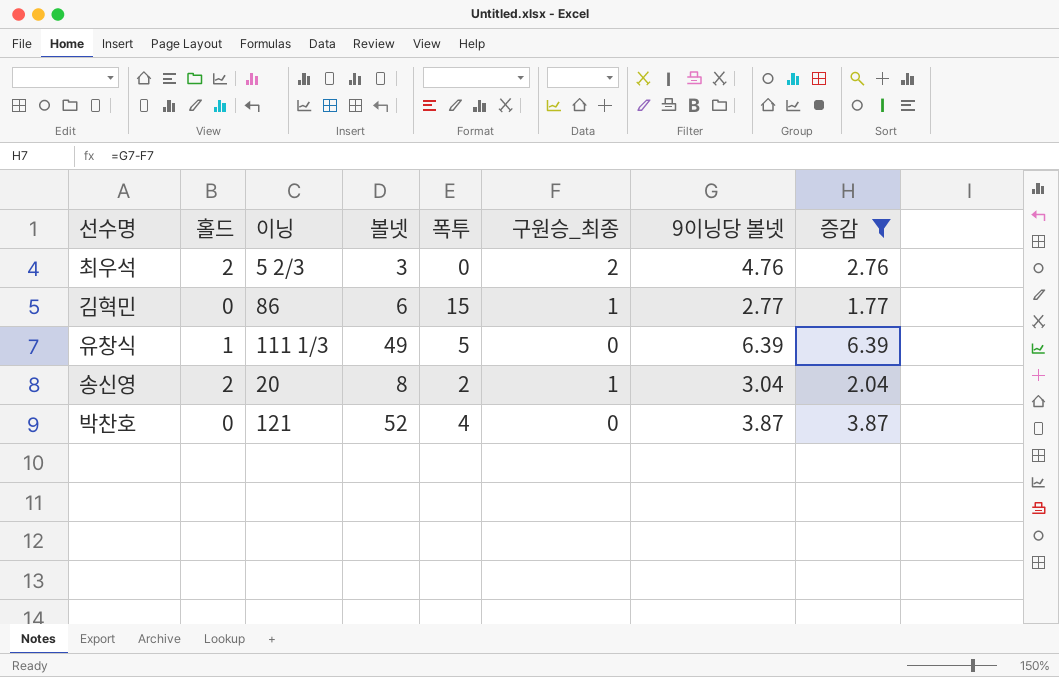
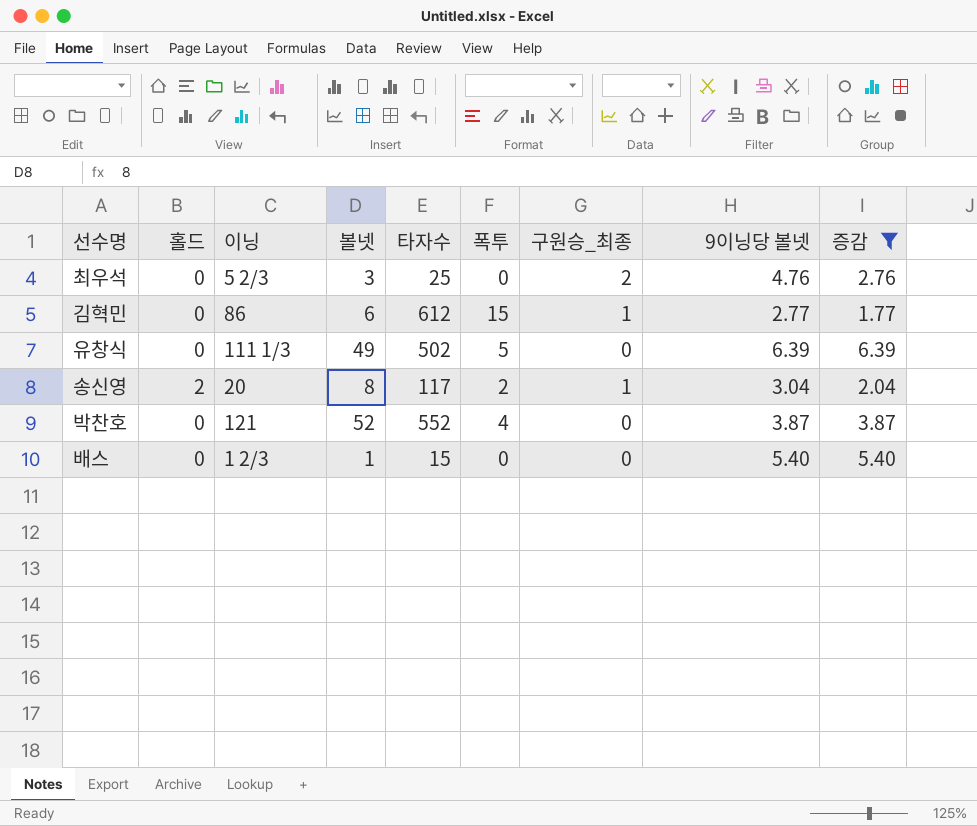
column 타자수 | position: none -> 5
최우석 | 홀드: 2 -> 0
유창식 | 홀드: 1 -> 0
row 배스: none -> 0 | 1 2/3 | 1 | 15 | 0 | 0 | 5.40 | 5.40

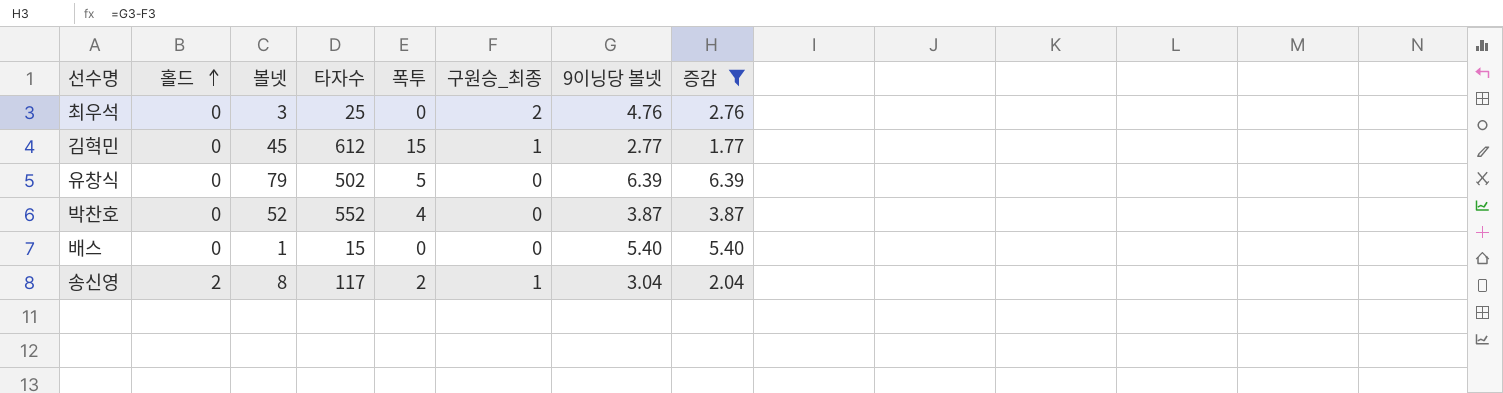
row order: none -> 홀드 ascending
column 이닝 | position: 3 -> none
김혁민 | 볼넷: 6 -> 45
유창식 | 볼넷: 49 -> 79

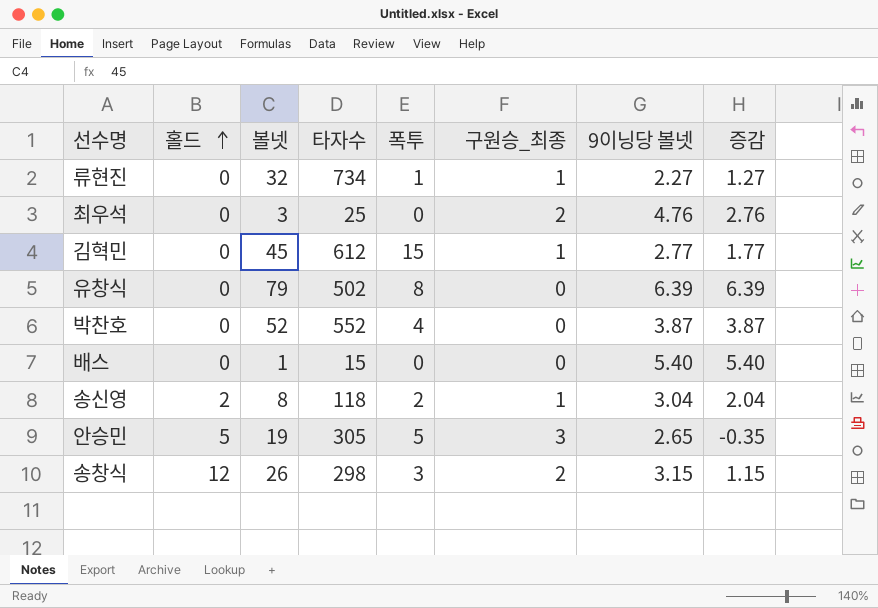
filter: 증감 >= 1.77 -> none
유창식 | 폭투: 5 -> 8
송신영 | 타자수: 117 -> 118

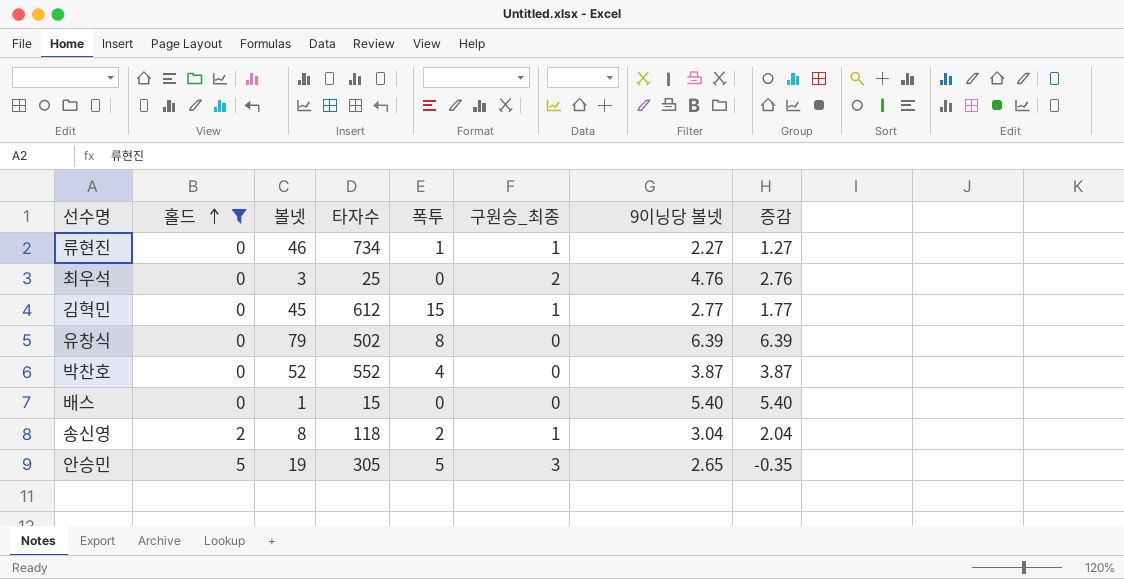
filter: none -> 홀드 != 12
류현진 | 볼넷: 32 -> 46

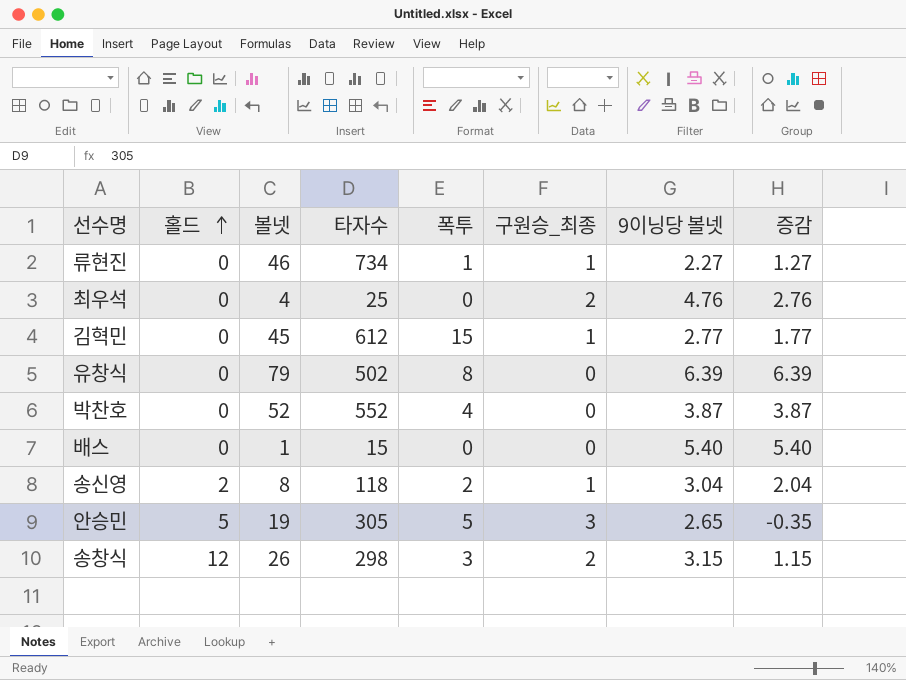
filter: 홀드 != 12 -> none
최우석 | 볼넷: 3 -> 4

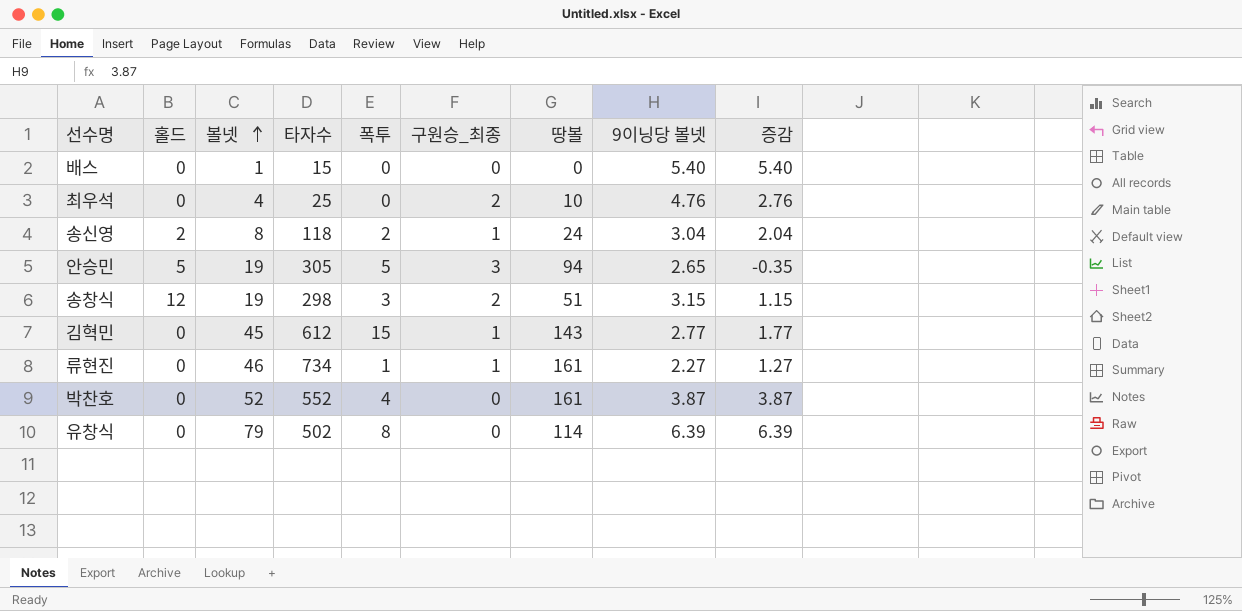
row order: 홀드 ascending -> 볼넷 ascending
column 땅볼 | position: none -> 7
송창식 | 볼넷: 26 -> 19

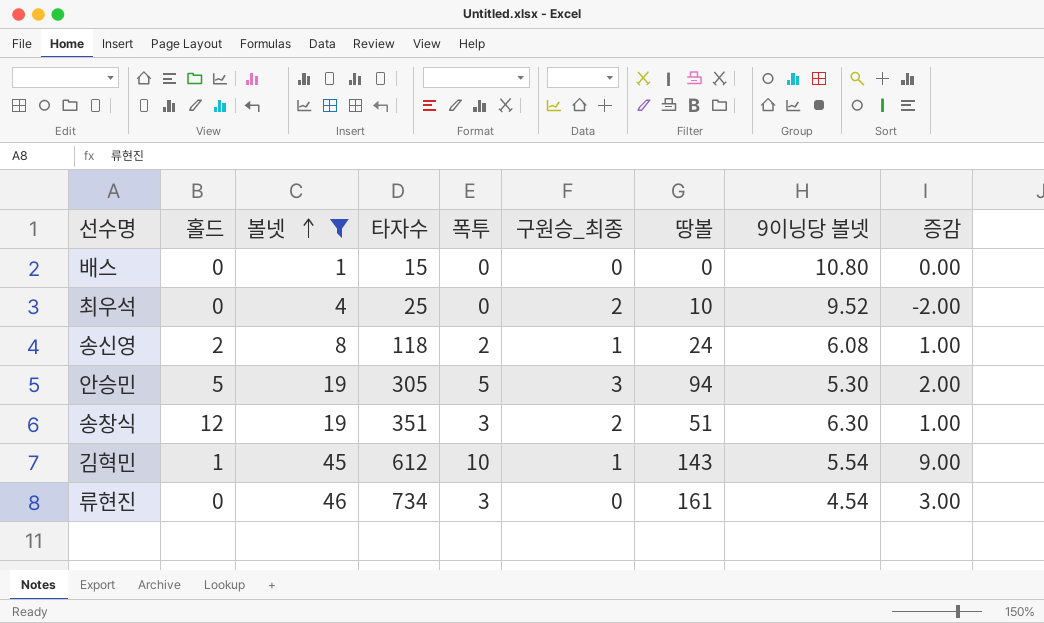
filter: none -> 볼넷 <= 46
column 증감 | formula: [9이닝당 볼넷] - [구원승_최종] -> [폭투] - [구원승_최종]
배스 | 9이닝당 볼넷: 5.40 -> 10.80
최우석 | 9이닝당 볼넷: 4.76 -> 9.52
송신영 | 9이닝당 볼넷: 3.04 -> 6.08
안승민 | 9이닝당 볼넷: 2.65 -> 5.30
송창식 | 타자수: 298 -> 351
송창식 | 9이닝당 볼넷: 3.15 -> 6.30
김혁민 | 홀드: 0 -> 1
김혁민 | 폭투: 15 -> 10
김혁민 | 9이닝당 볼넷: 2.77 -> 5.54
류현진 | 폭투: 1 -> 3
류현진 | 구원승_최종: 1 -> 0
류현진 | 9이닝당 볼넷: 2.27 -> 4.54

